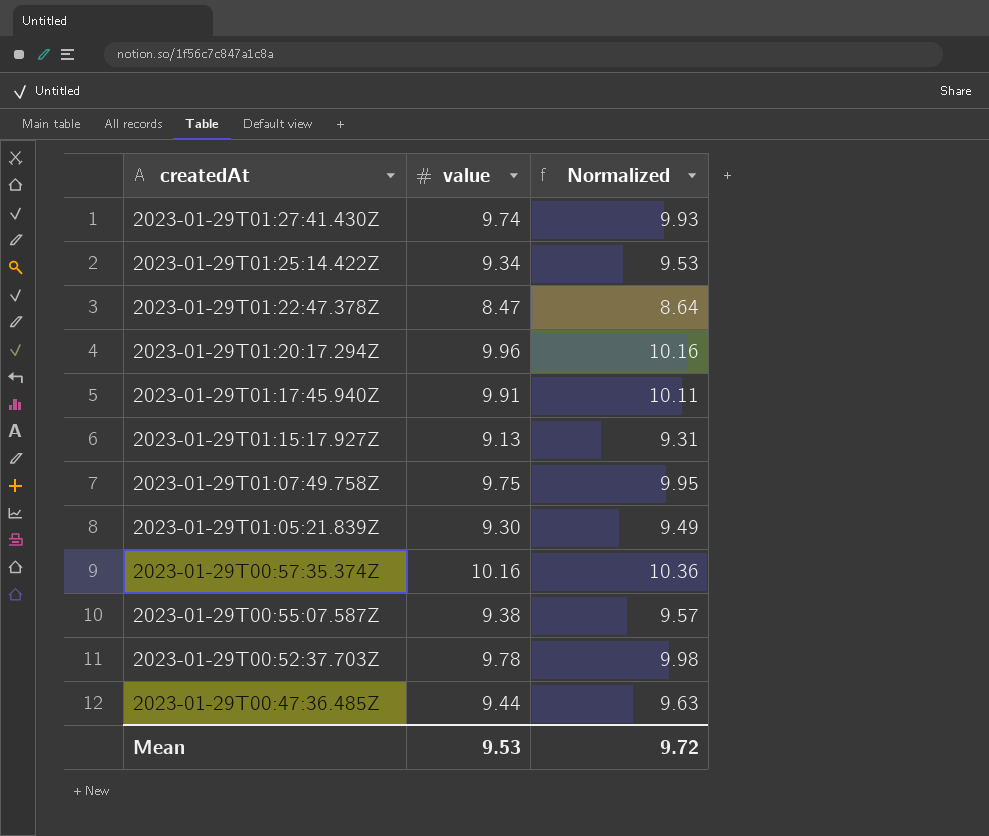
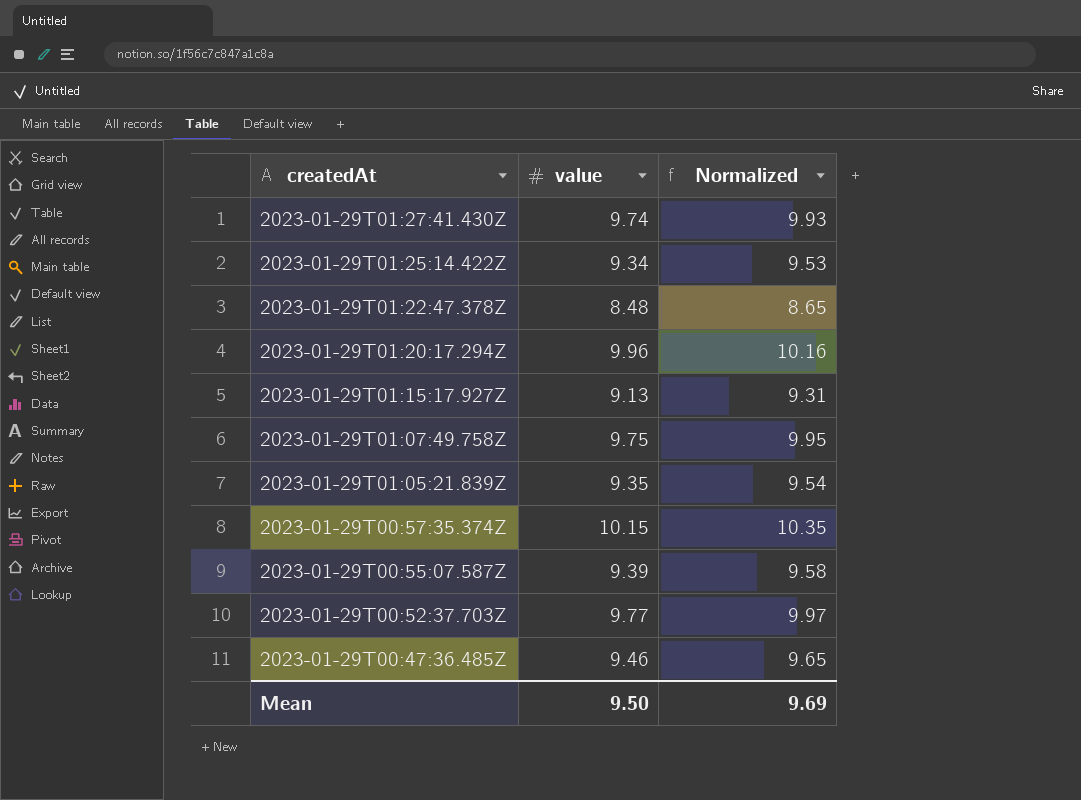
row 2023-01-29T01:17:45.940Z: 9.91 | 10.11 -> none
2023-01-29T01:22:47.378Z | value: 8.47 -> 8.48
2023-01-29T01:22:47.378Z | Normalized: 8.64 -> 8.65
2023-01-29T01:05:21.839Z | value: 9.30 -> 9.35
2023-01-29T01:05:21.839Z | Normalized: 9.49 -> 9.54
2023-01-29T00:57:35.374Z | value: 10.16 -> 10.15
2023-01-29T00:57:35.374Z | Normalized: 10.36 -> 10.35
2023-01-29T00:55:07.587Z | value: 9.38 -> 9.39
2023-01-29T00:55:07.587Z | Normalized: 9.57 -> 9.58
2023-01-29T00:52:37.703Z | value: 9.78 -> 9.77
2023-01-29T00:52:37.703Z | Normalized: 9.98 -> 9.97
2023-01-29T00:47:36.485Z | value: 9.44 -> 9.46
2023-01-29T00:47:36.485Z | Normalized: 9.63 -> 9.65
Mean | value: 9.53 -> 9.50
Mean | Normalized: 9.72 -> 9.69

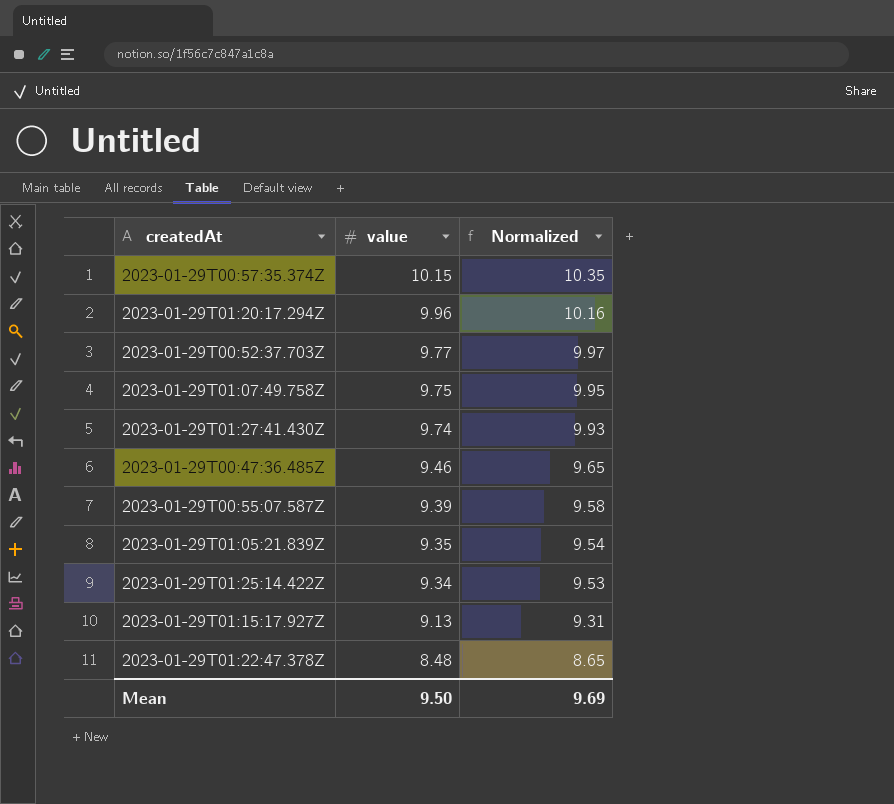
row order: createdAt descending -> value descending

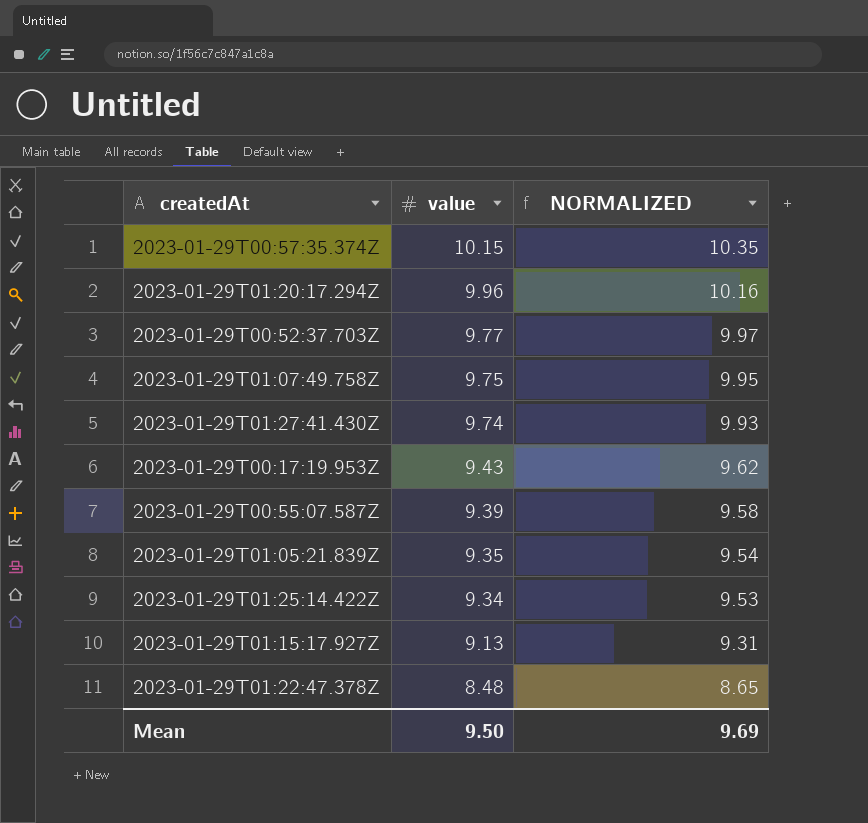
column name: Normalized -> NORMALIZED
row 2023-01-29T00:47:36.485Z: 9.46 | 9.65 -> none
row 2023-01-29T00:17:19.953Z: none -> 9.43 | 9.62

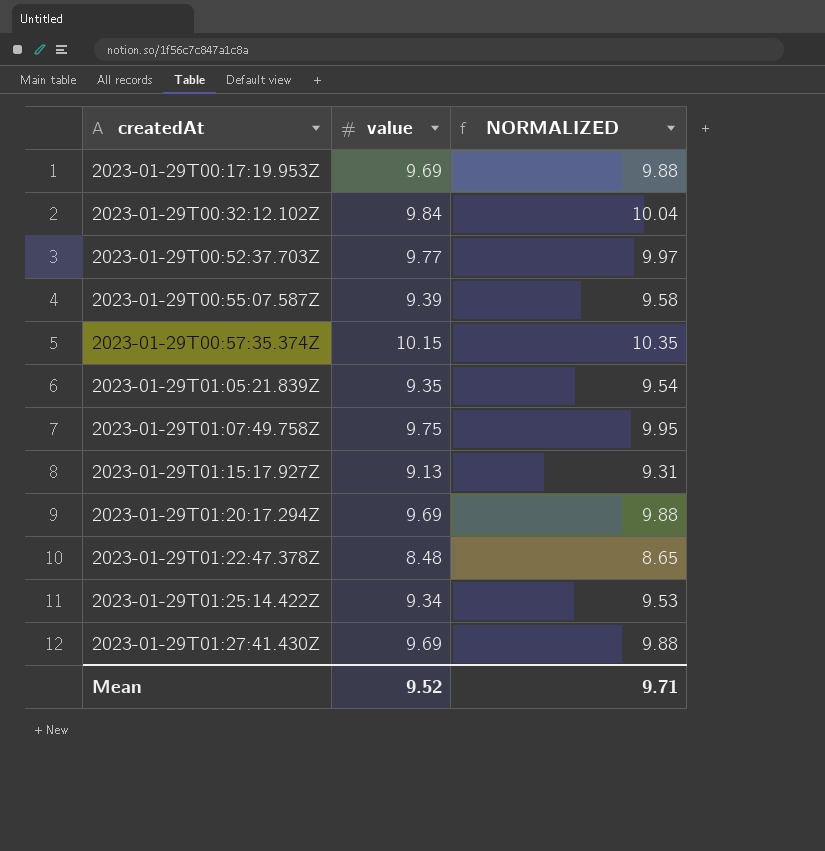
row order: value descending -> createdAt ascending
2023-01-29T00:17:19.953Z | value: 9.43 -> 9.69
2023-01-29T00:17:19.953Z | NORMALIZED: 9.62 -> 9.88
row 2023-01-29T00:32:12.102Z: none -> 9.84 | 10.04
2023-01-29T01:20:17.294Z | value: 9.96 -> 9.69
2023-01-29T01:20:17.294Z | NORMALIZED: 10.16 -> 9.88
2023-01-29T01:27:41.430Z | value: 9.74 -> 9.69
2023-01-29T01:27:41.430Z | NORMALIZED: 9.93 -> 9.88
Mean | value: 9.50 -> 9.52
Mean | NORMALIZED: 9.69 -> 9.71

